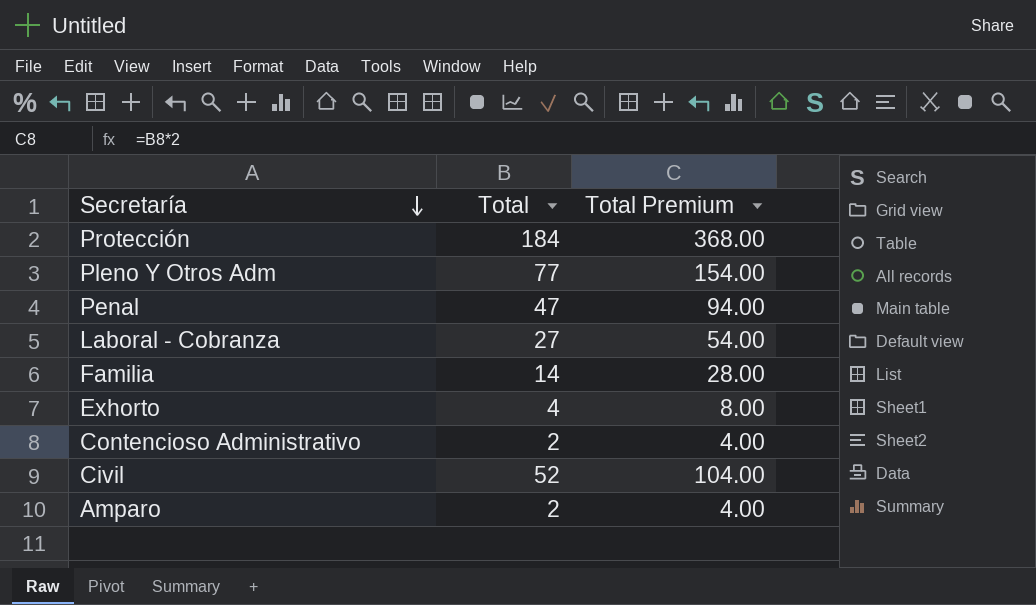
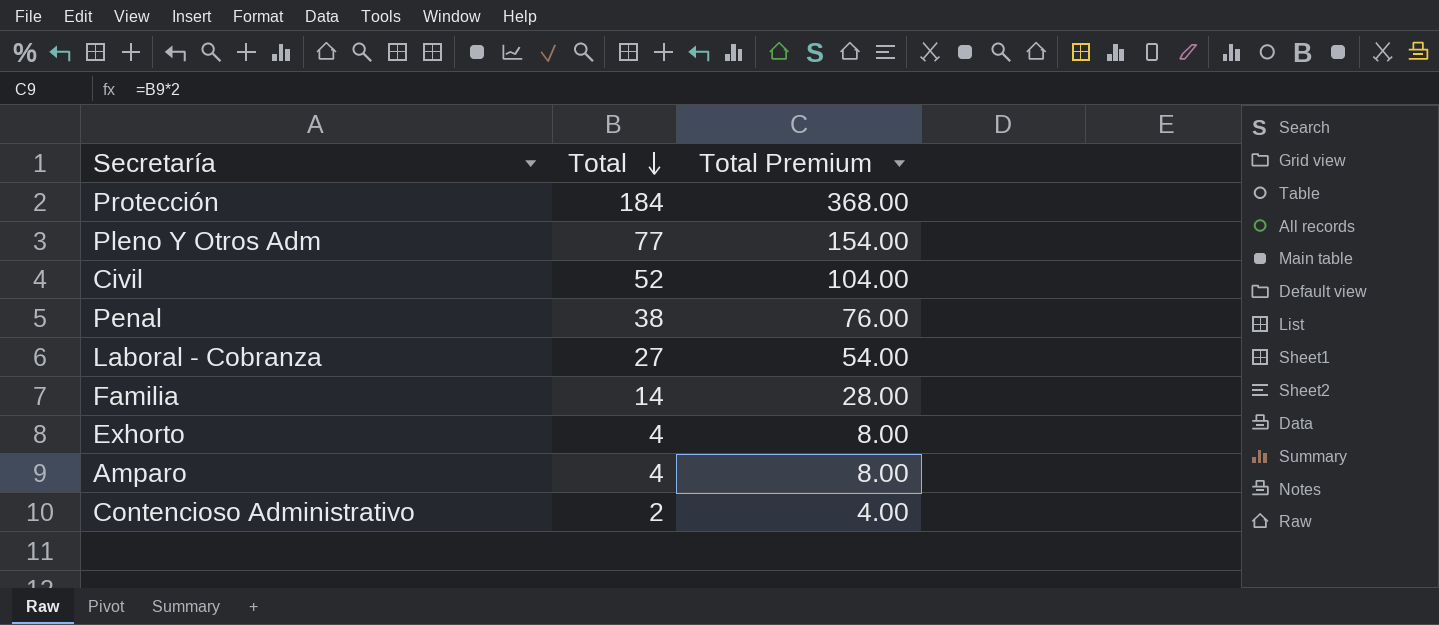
row order: Secretaría descending -> Total descending
Penal | Total: 47 -> 38
Penal | Total Premium: 94.00 -> 76.00
Amparo | Total: 2 -> 4
Amparo | Total Premium: 4.00 -> 8.00

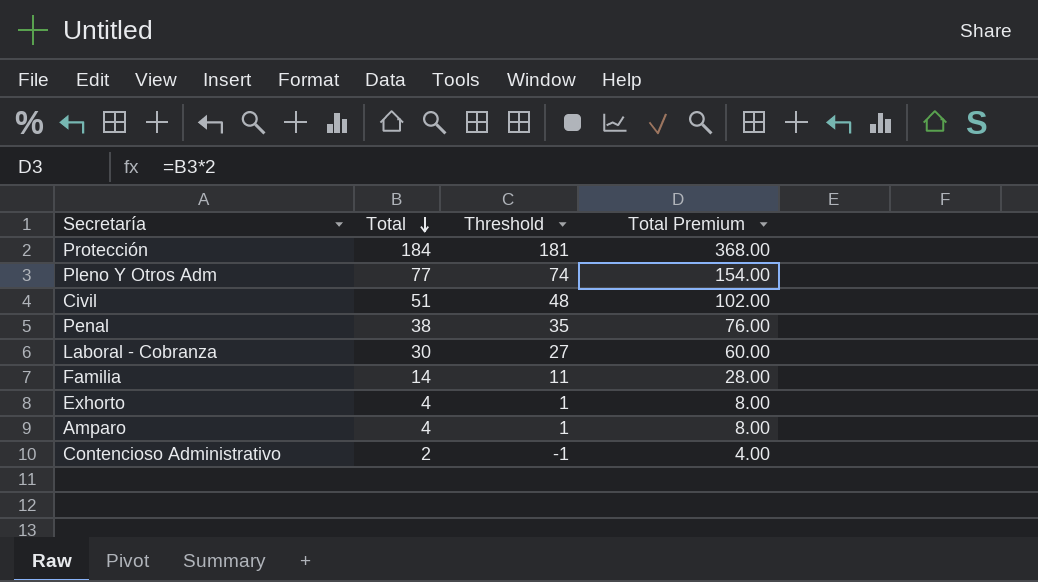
column Threshold | formula: none -> [Total] - 3
Civil | Total: 52 -> 51
Civil | Total Premium: 104.00 -> 102.00
Laboral - Cobranza | Total: 27 -> 30
Laboral - Cobranza | Total Premium: 54.00 -> 60.00

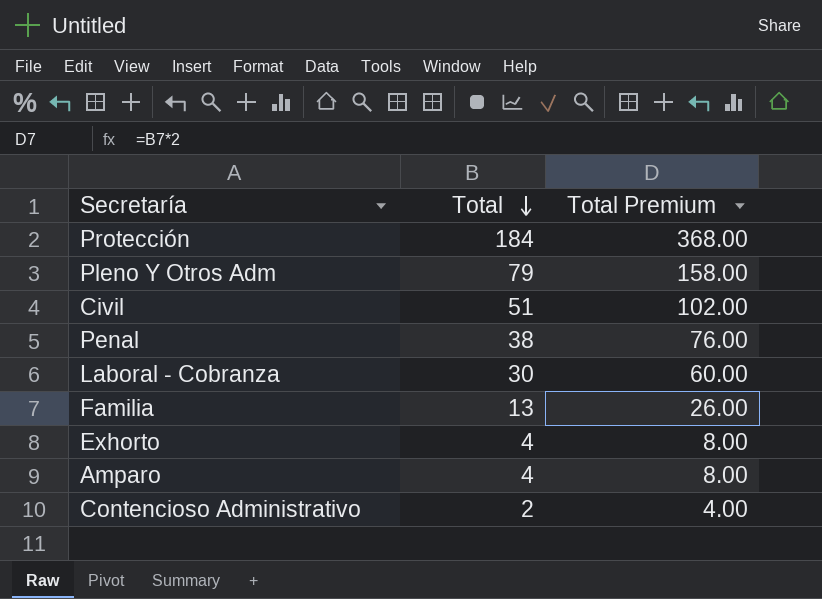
column Threshold | formula: [Total] - 3 -> none
Pleno Y Otros Adm | Total: 77 -> 79
Pleno Y Otros Adm | Total Premium: 154.00 -> 158.00
Familia | Total: 14 -> 13
Familia | Total Premium: 28.00 -> 26.00

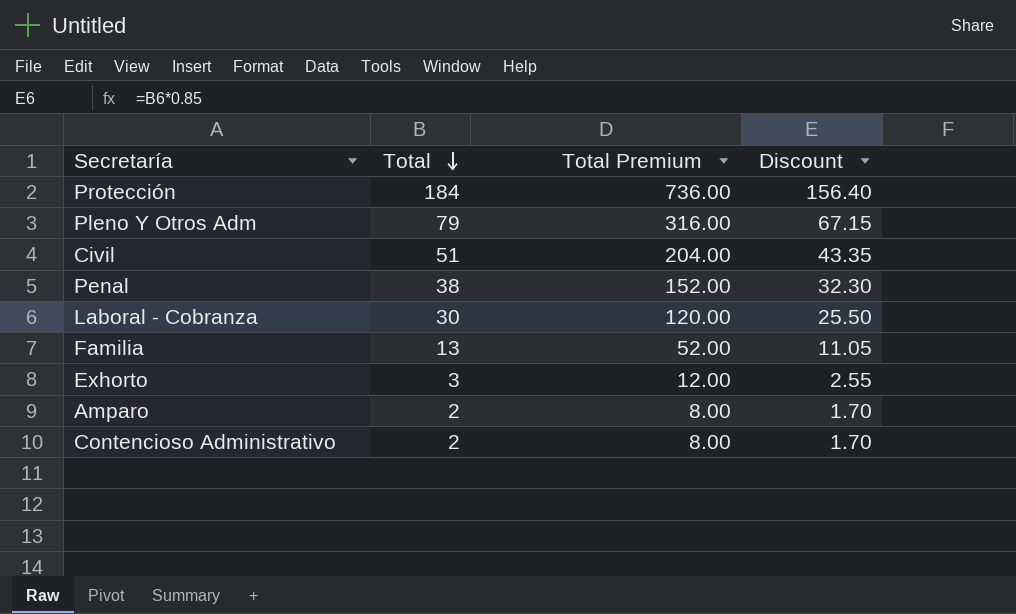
column Total Premium | formula: [Total] * 2 -> [Total] * 4
column Discount | formula: none -> [Total] * 0.85
Exhorto | Total: 4 -> 3
Amparo | Total: 4 -> 2

